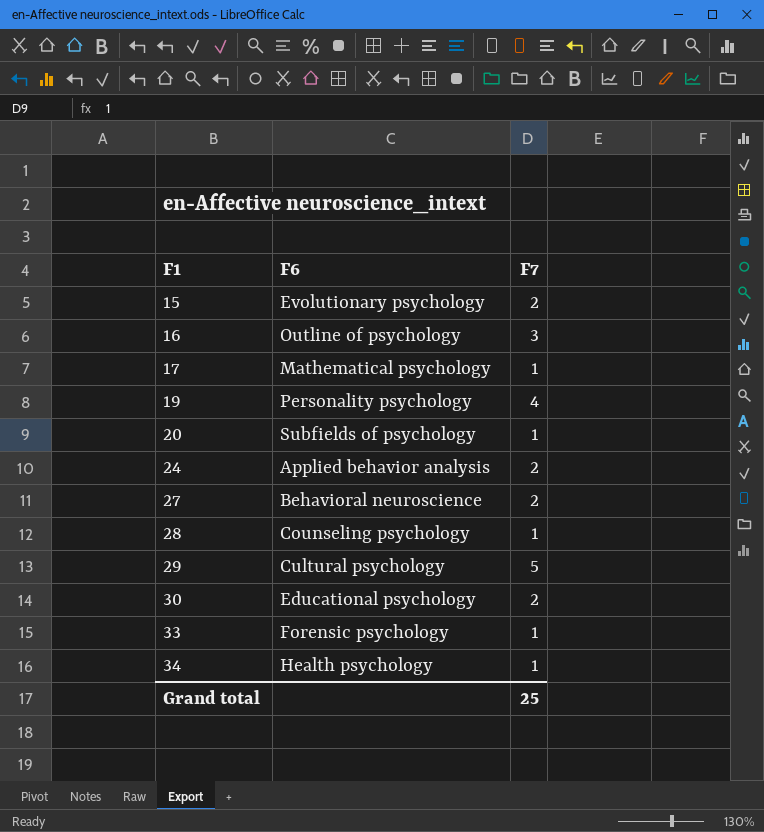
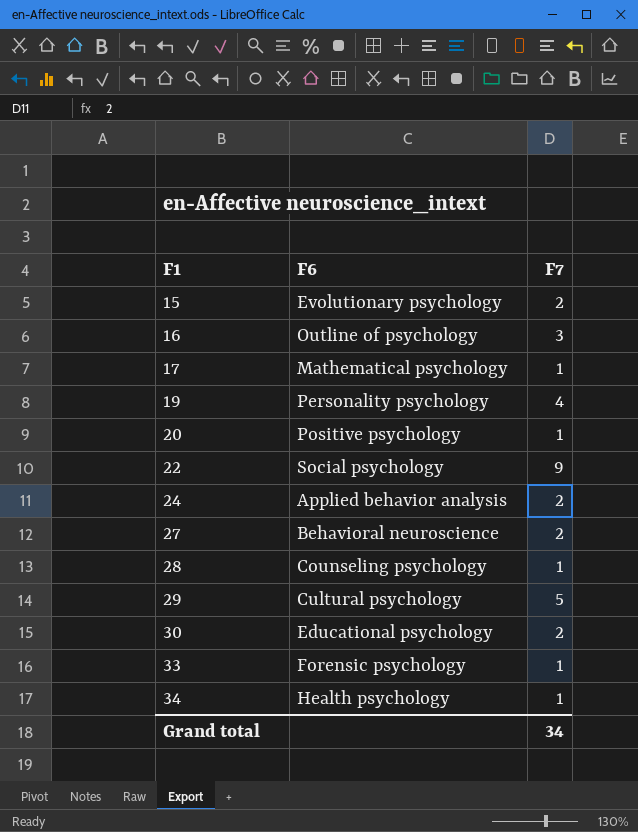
20 | F6: Subfields of psychology -> Positive psychology
row 22: none -> Social psychology | 9
Grand total | F7: 25 -> 34

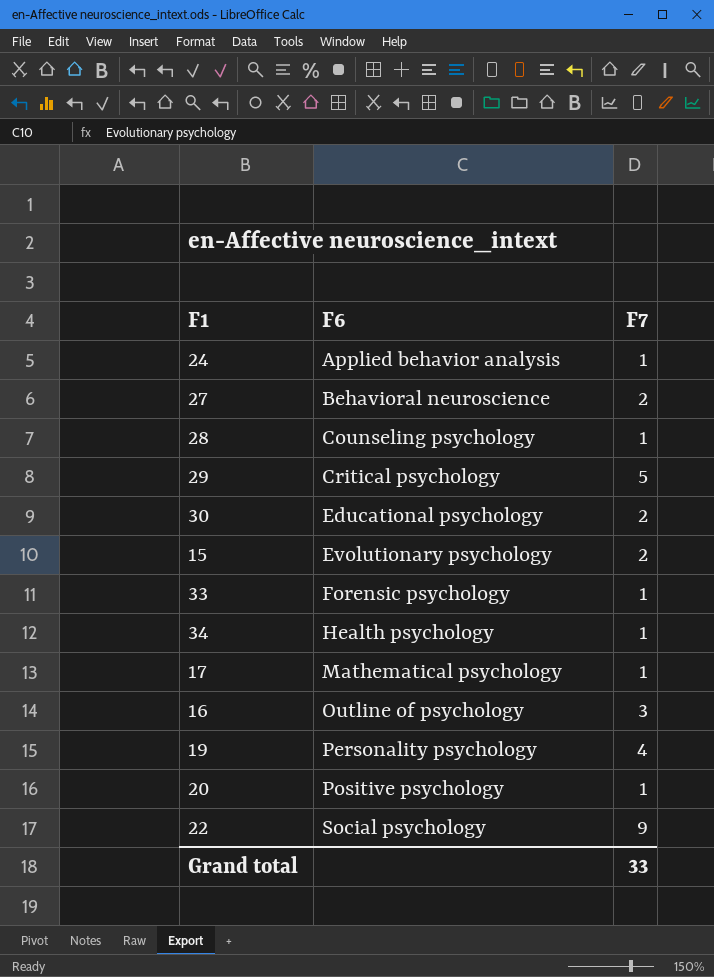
row order: F1 ascending -> F6 ascending
24 | F7: 2 -> 1
29 | F6: Cultural psychology -> Critical psychology
Grand total | F7: 34 -> 33

